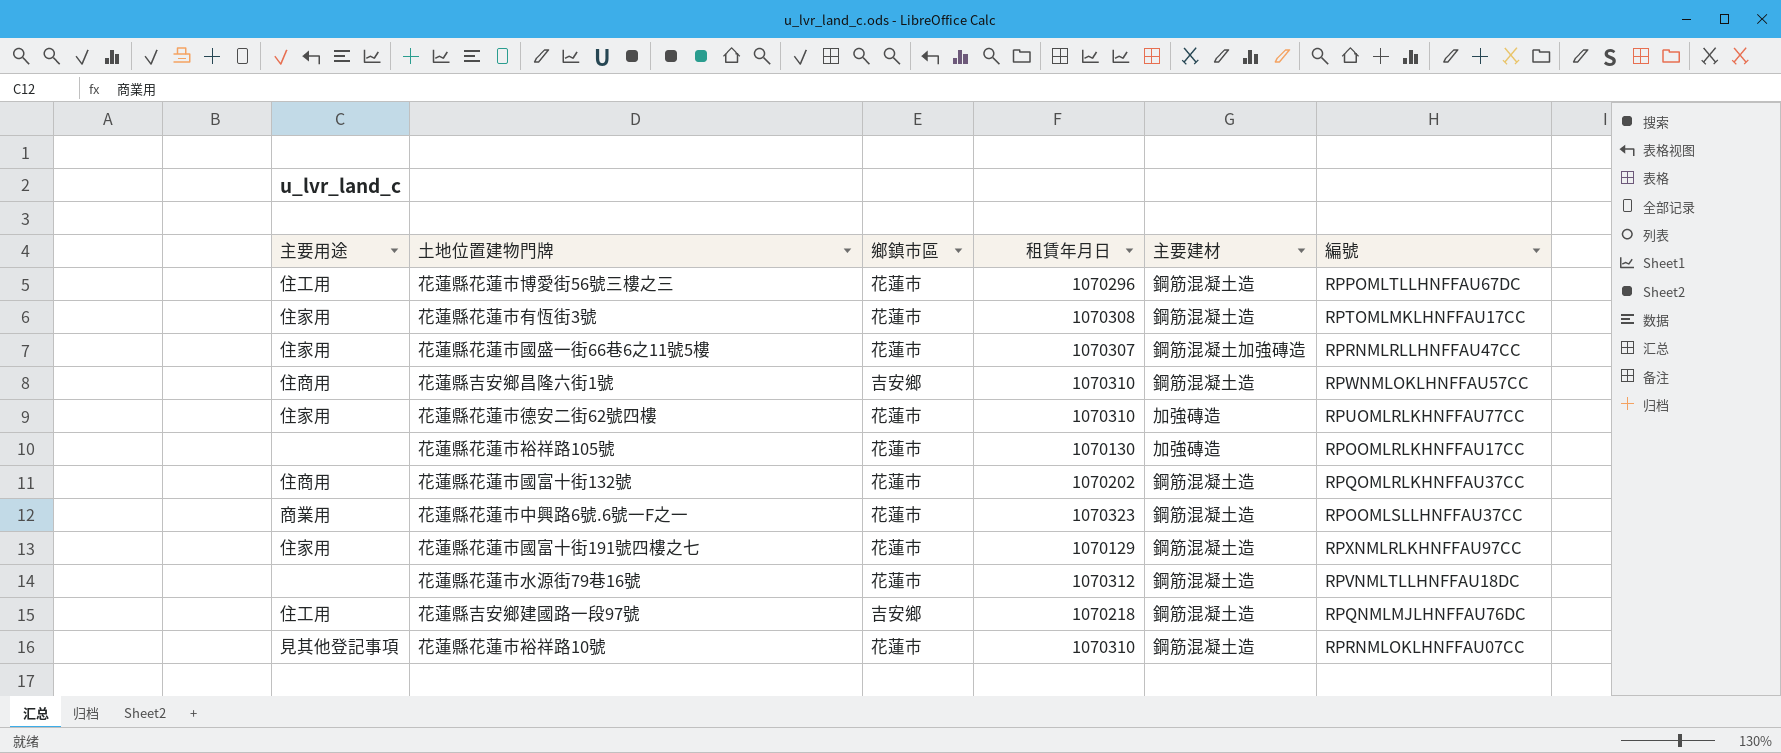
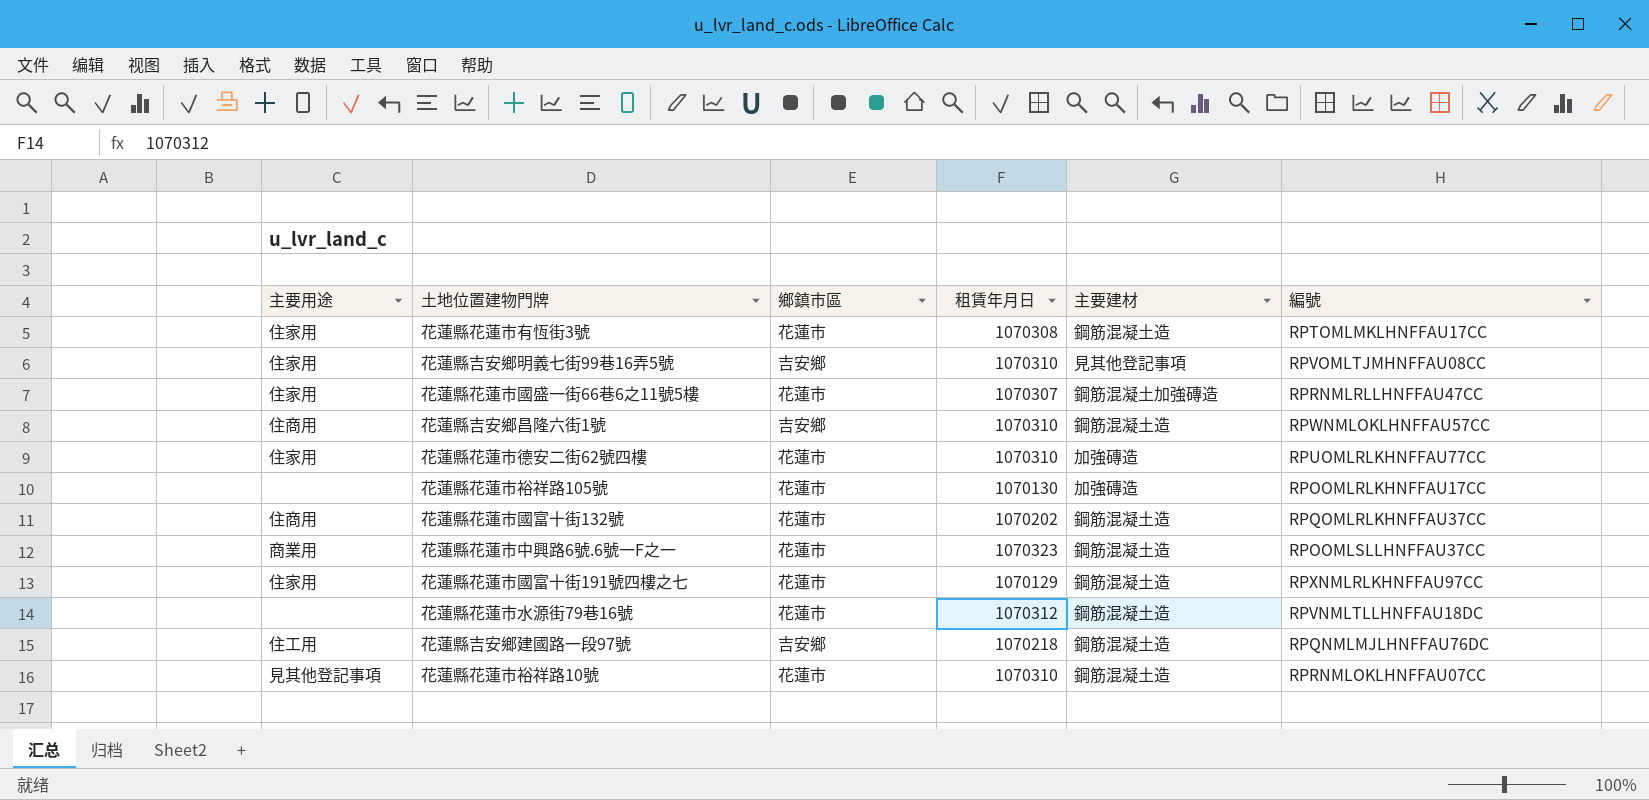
row 花蓮縣花蓮市博愛街56號三樓之三: 住工用 | 花蓮市 | 1070296 | 鋼筋混凝土造 | RPPOMLTLLHNFFAU67DC -> none
row 花蓮縣吉安鄉明義七街99巷16弄5號: none -> 住家用 | 吉安鄉 | 1070310 | 見其他登記事項 | RPVOMLTJMHNFFAU08CC

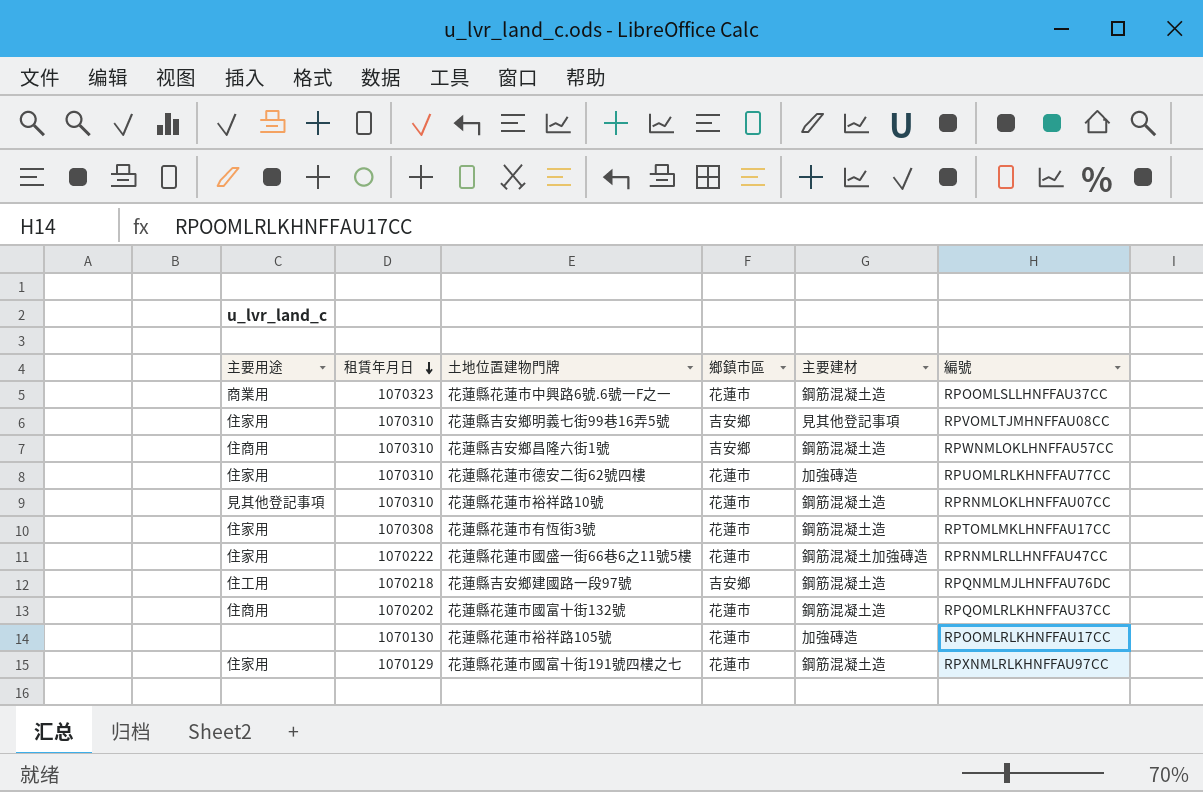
row order: none -> 租賃年月日 descending
column 租賃年月日 | position: 4 -> 2
row 花蓮縣花蓮市水源街79巷16號: none | 花蓮市 | 1070312 | 鋼筋混凝土造 | RPVNMLTLLHNFFAU18DC -> none
花蓮縣花蓮市國盛一街66巷6之11號5樓 | 租賃年月日: 1070307 -> 1070222

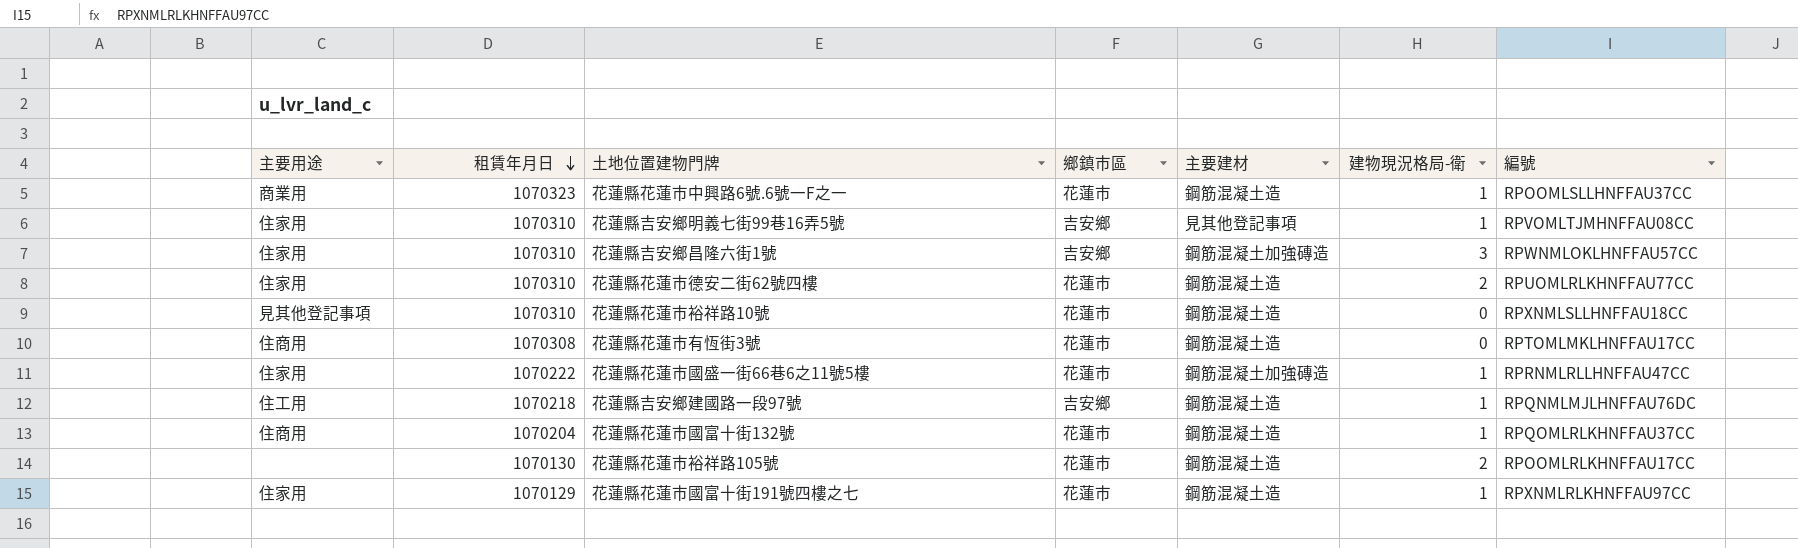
column 建物現況格局-衛 | position: none -> 6
花蓮縣吉安鄉昌隆六街1號 | 主要用途: 住商用 -> 住家用
花蓮縣吉安鄉昌隆六街1號 | 主要建材: 鋼筋混凝土造 -> 鋼筋混凝土加強磚造
花蓮縣花蓮市德安二街62號四樓 | 主要建材: 加強磚造 -> 鋼筋混凝土造
花蓮縣花蓮市裕祥路10號 | 編號: RPRNMLOKLHNFFAU07CC -> RPXNMLSLLHNFFAU18CC
花蓮縣花蓮市有恆街3號 | 主要用途: 住家用 -> 住商用
花蓮縣花蓮市國富十街132號 | 租賃年月日: 1070202 -> 1070204
花蓮縣花蓮市裕祥路105號 | 主要建材: 加強磚造 -> 鋼筋混凝土造

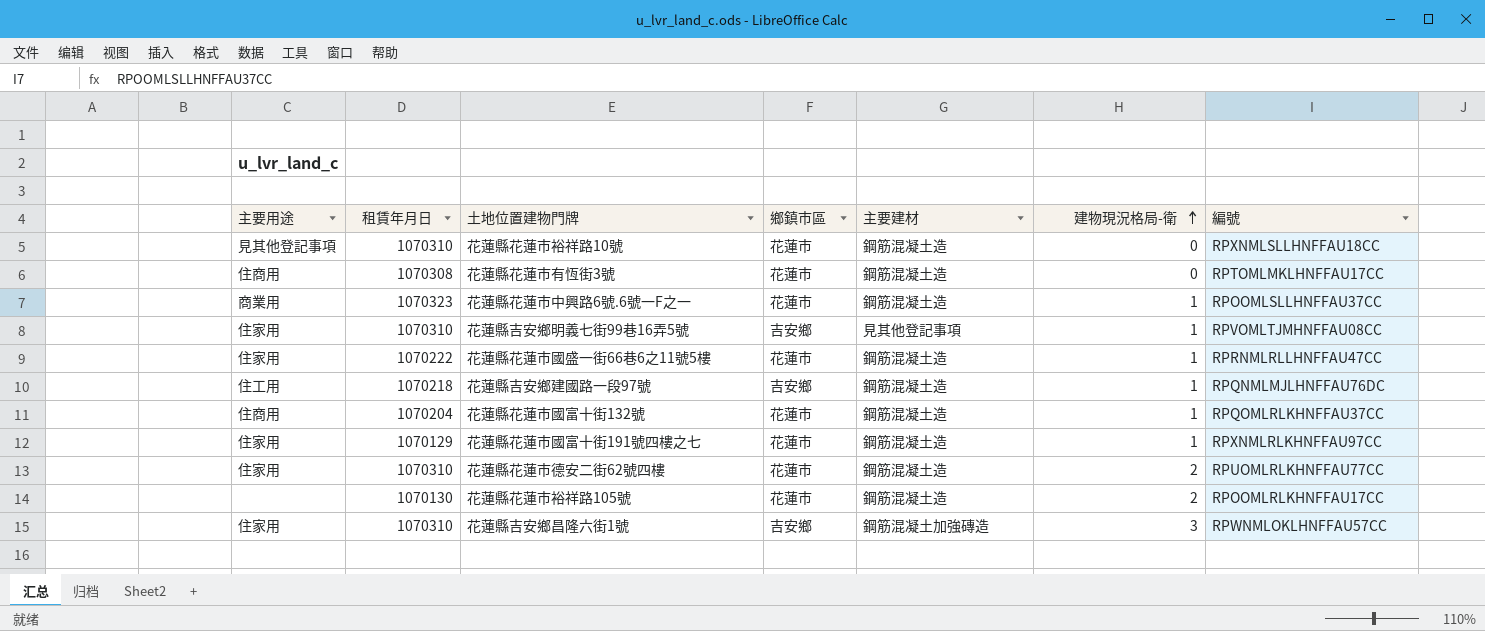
row order: 租賃年月日 descending -> 建物現況格局-衛 ascending
花蓮縣花蓮市國盛一街66巷6之11號5樓 | 主要建材: 鋼筋混凝土加強磚造 -> 鋼筋混凝土造

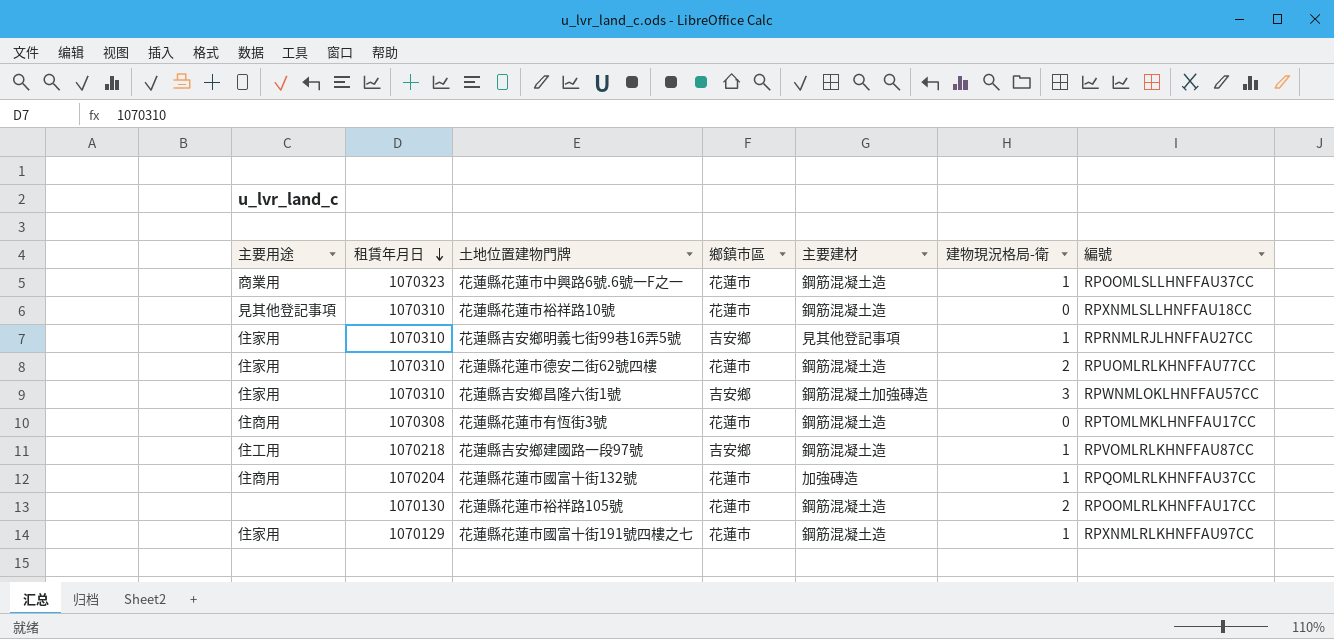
row order: 建物現況格局-衛 ascending -> 租賃年月日 descending
row 花蓮縣花蓮市國盛一街66巷6之11號5樓: 住家用 | 1070222 | 花蓮市 | 鋼筋混凝土造 | 1 | RPRNMLRLLHNFFAU47CC -> none
花蓮縣吉安鄉明義七街99巷16弄5號 | 編號: RPVOMLTJMHNFFAU08CC -> RPRNMLRJLHNFFAU27CC
花蓮縣吉安鄉建國路一段97號 | 編號: RPQNMLMJLHNFFAU76DC -> RPVOMLRLKHNFFAU87CC
花蓮縣花蓮市國富十街132號 | 主要建材: 鋼筋混凝土造 -> 加強磚造

